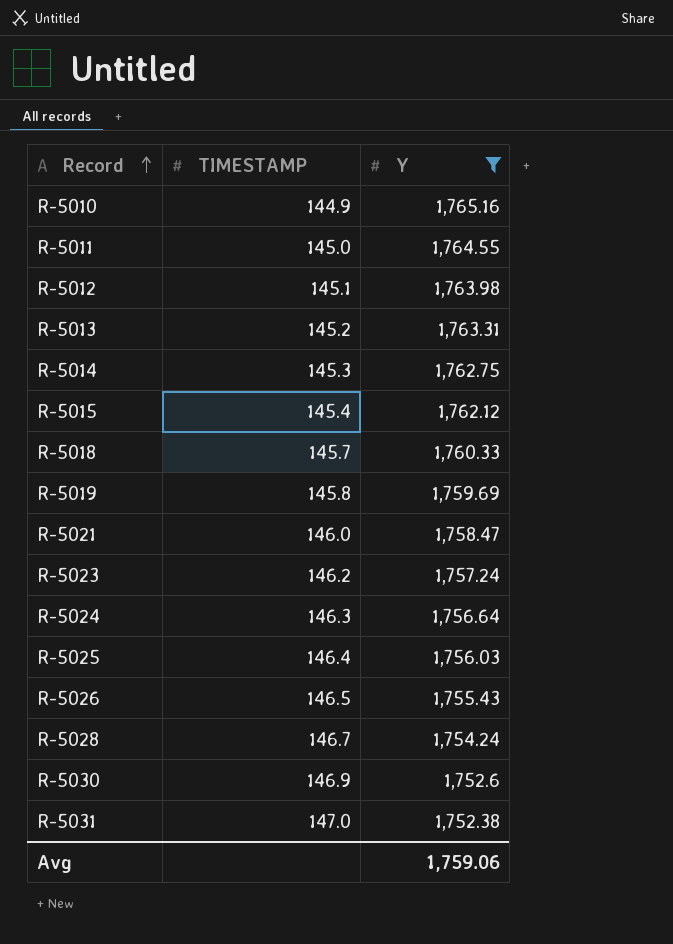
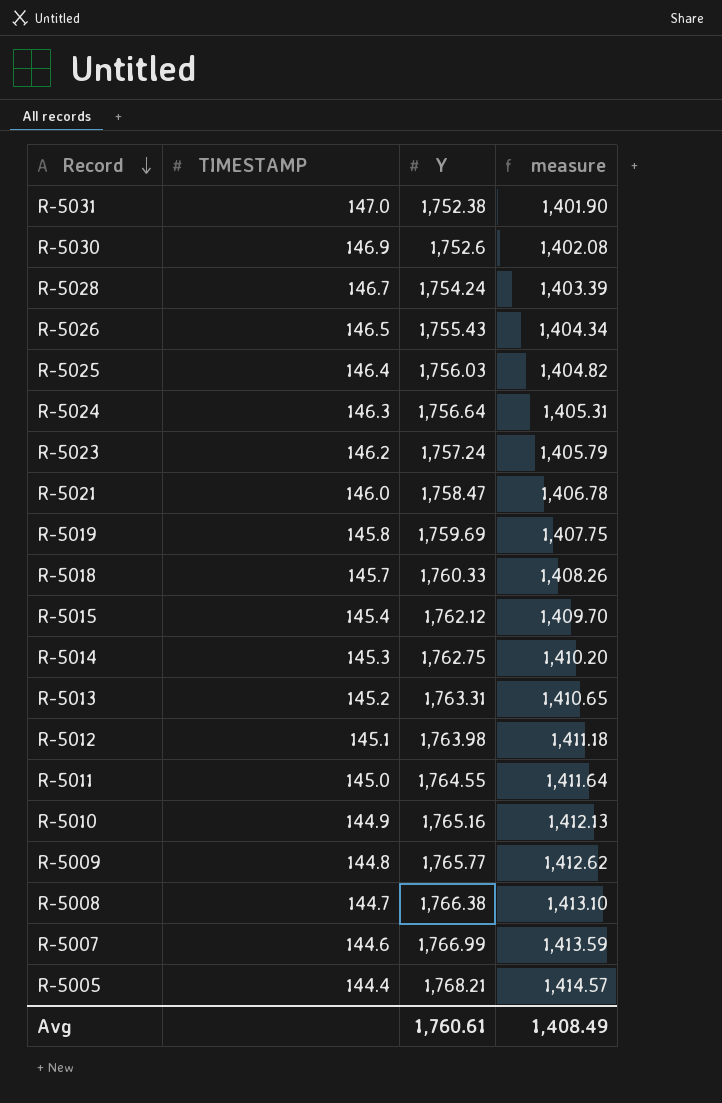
filter: Y <= 1,765.16 -> none
row order: Record ascending -> Record descending
column measure | formula: none -> [Y] * 0.8
Avg | Y: 1,759.06 -> 1,760.61

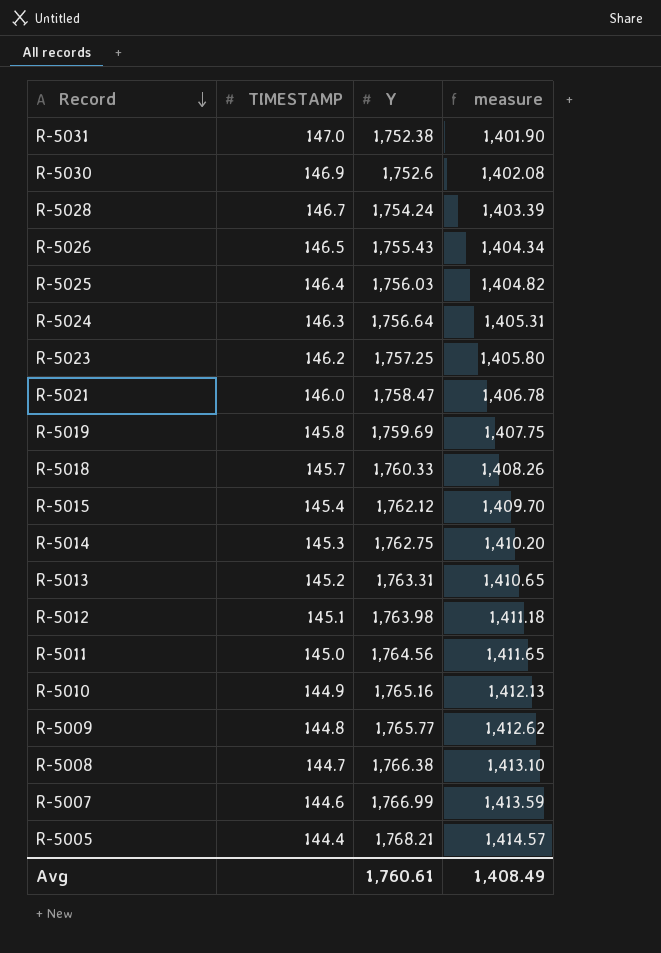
R-5023 | Y: 1,757.24 -> 1,757.25
R-5023 | measure: 1,405.79 -> 1,405.80
R-5011 | Y: 1,764.55 -> 1,764.56
R-5011 | measure: 1,411.64 -> 1,411.65

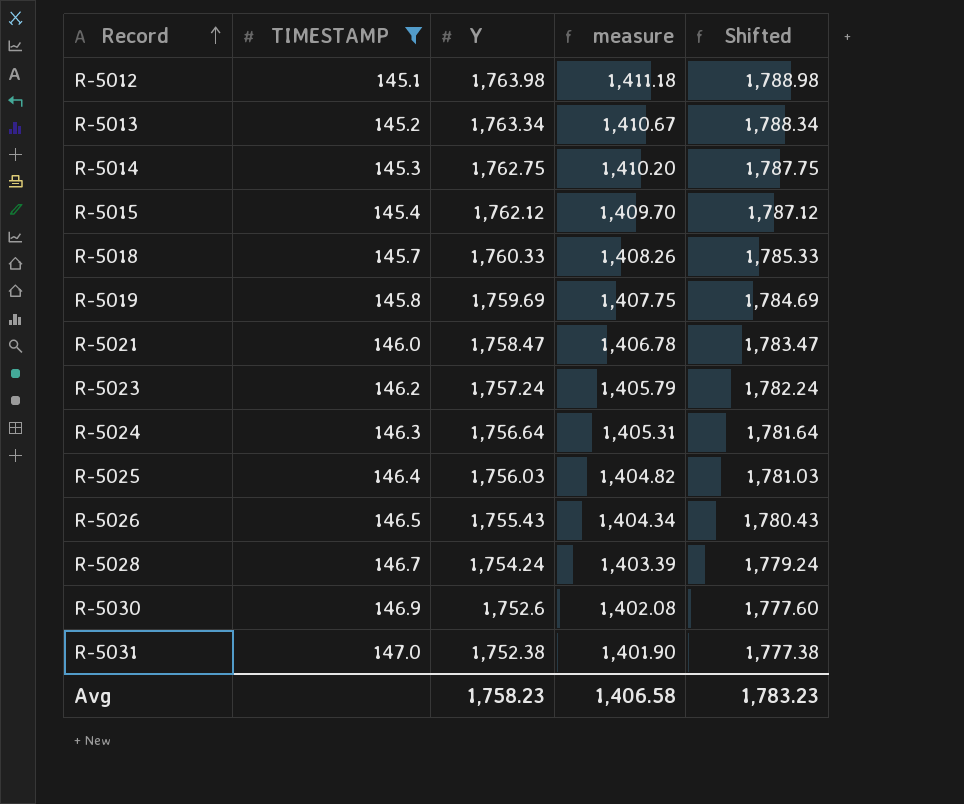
filter: none -> TIMESTAMP >= 145.1
row order: Record descending -> Record ascending
column Shifted | formula: none -> [Y] + 25
R-5013 | Y: 1,763.31 -> 1,763.34
R-5013 | measure: 1,410.65 -> 1,410.67
R-5023 | Y: 1,757.25 -> 1,757.24
R-5023 | measure: 1,405.80 -> 1,405.79
Avg | Y: 1,760.61 -> 1,758.23
Avg | measure: 1,408.49 -> 1,406.58

